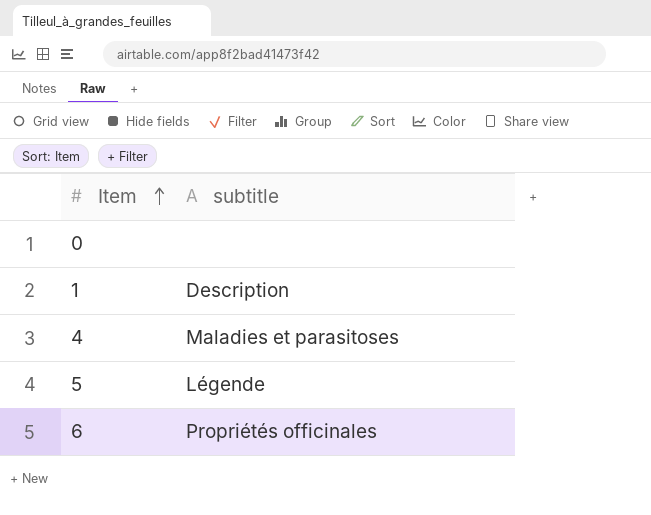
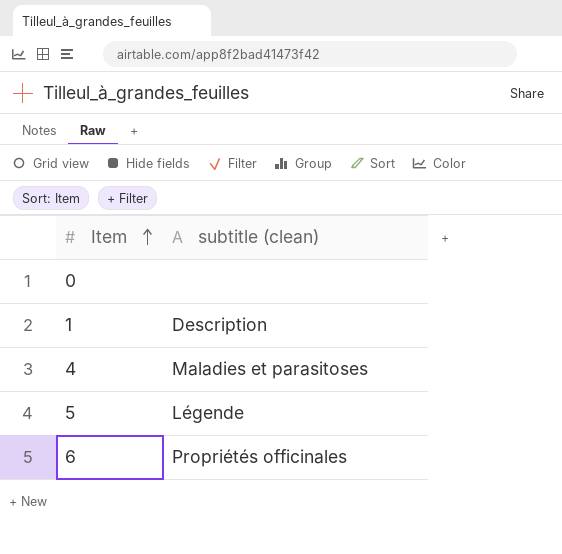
column name: subtitle -> subtitle (clean)

